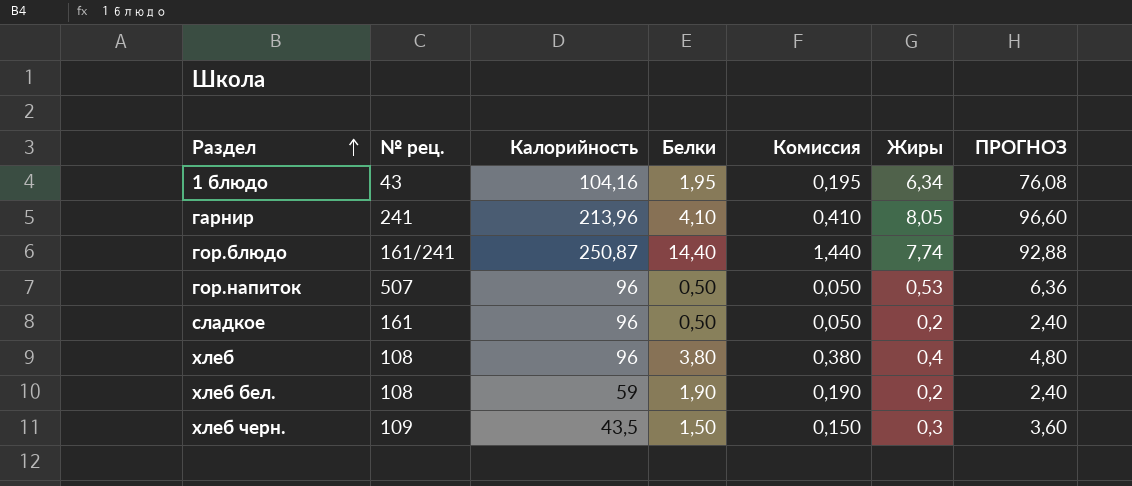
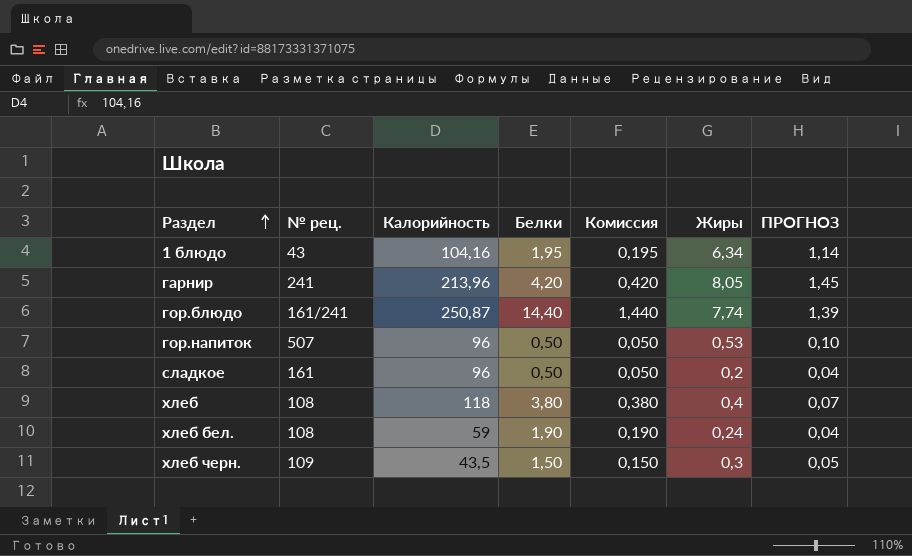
column ПРОГНОЗ | formula: [Жиры] * 12 -> [Жиры] * 0,18
гарнир | Белки: 4,10 -> 4,20
гарнир | Комиссия: 0,410 -> 0,420
хлеб | Калорийность: 96 -> 118
хлеб бел. | Жиры: 0,2 -> 0,24

